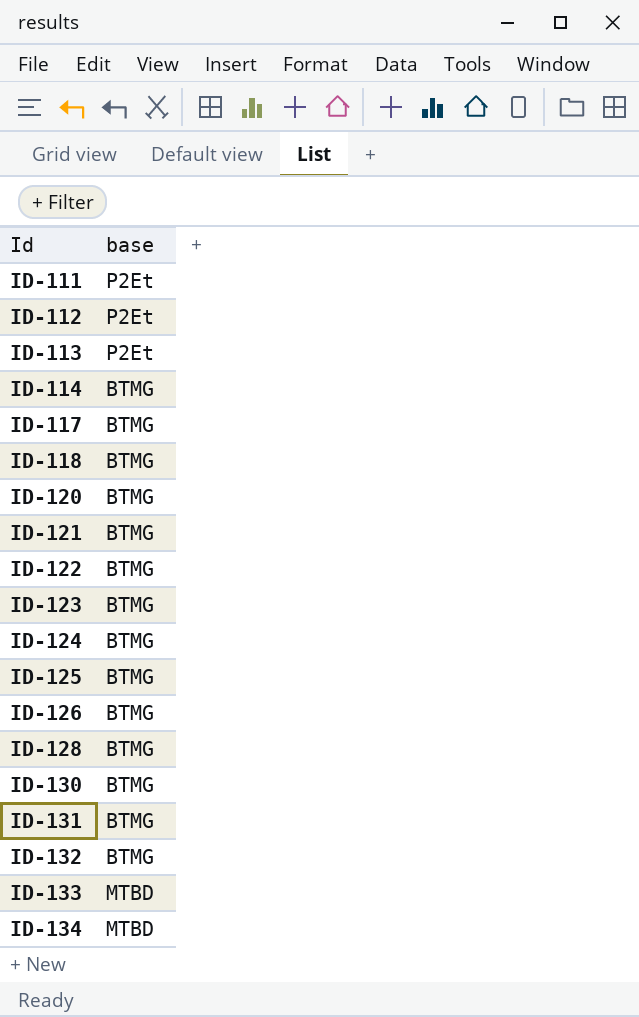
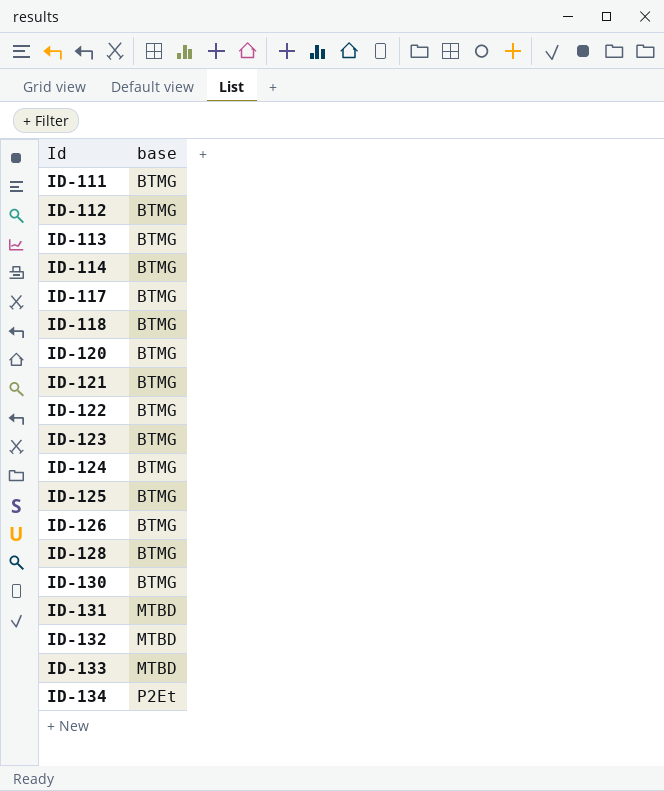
ID-111 | base: P2Et -> BTMG
ID-112 | base: P2Et -> BTMG
ID-113 | base: P2Et -> BTMG
ID-131 | base: BTMG -> MTBD
ID-132 | base: BTMG -> MTBD
ID-134 | base: MTBD -> P2Et

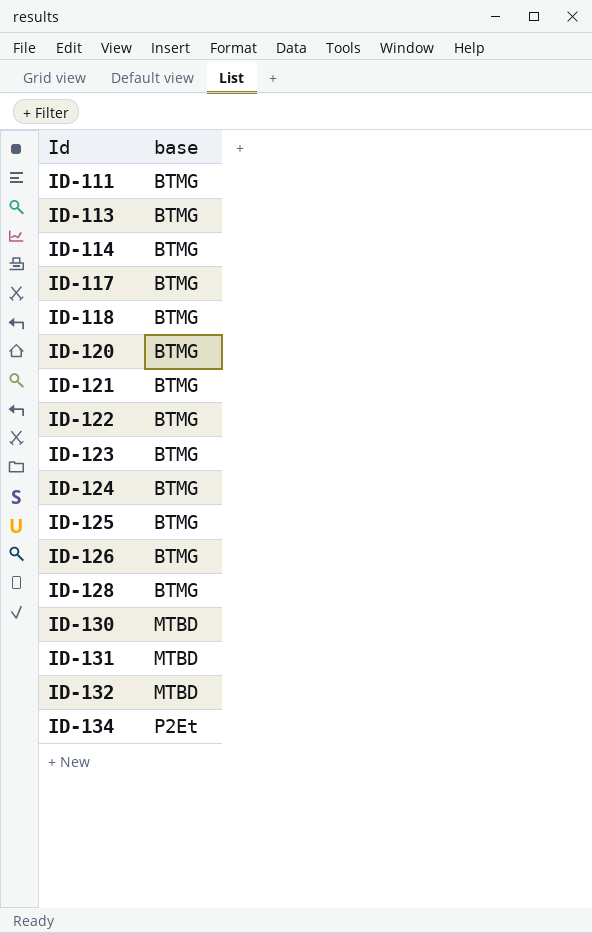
row ID-112: BTMG -> none
row ID-133: MTBD -> none
ID-130 | base: BTMG -> MTBD

